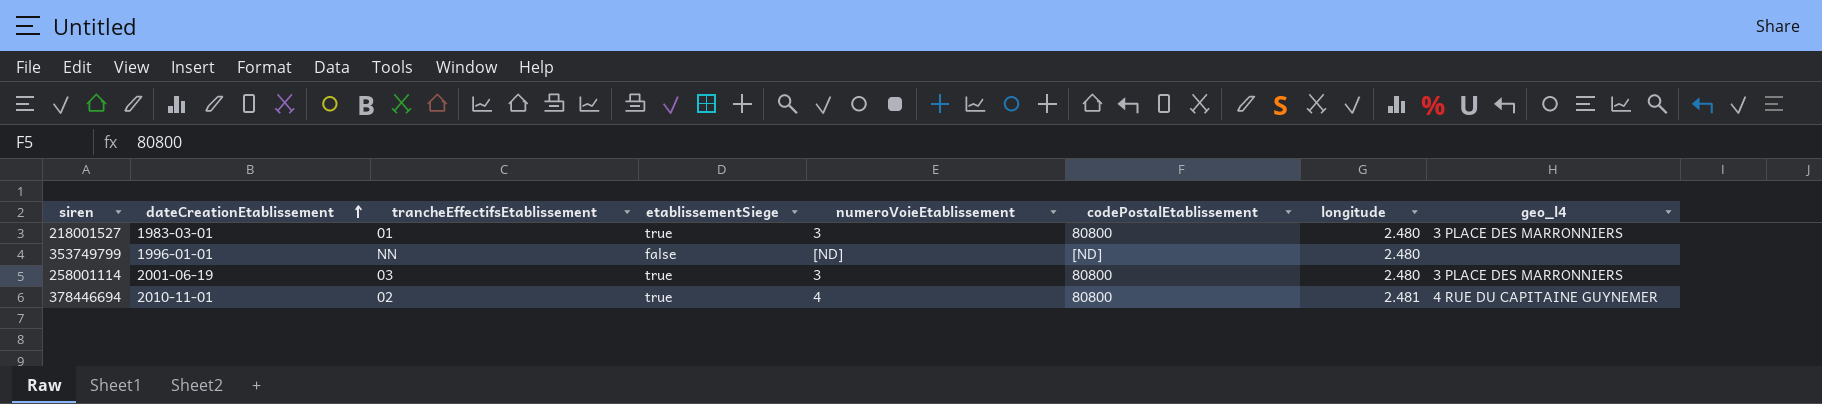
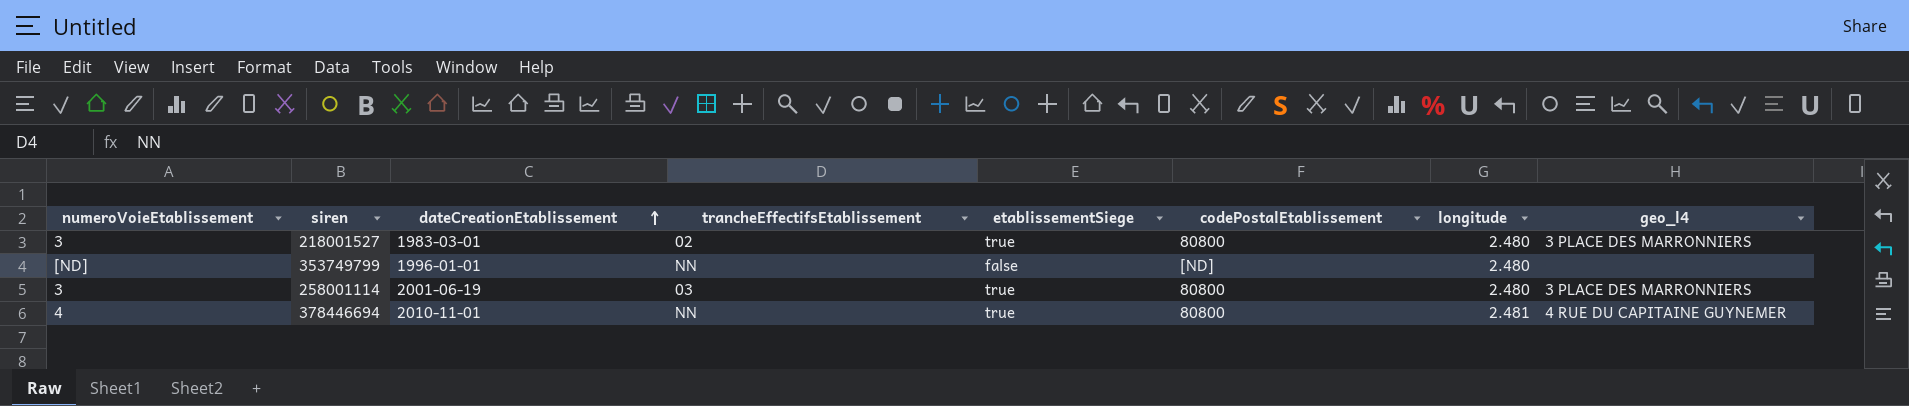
column numeroVoieEtablissement | position: 5 -> 1
218001527 | trancheEffectifsEtablissement: 01 -> 02
378446694 | trancheEffectifsEtablissement: 02 -> NN

